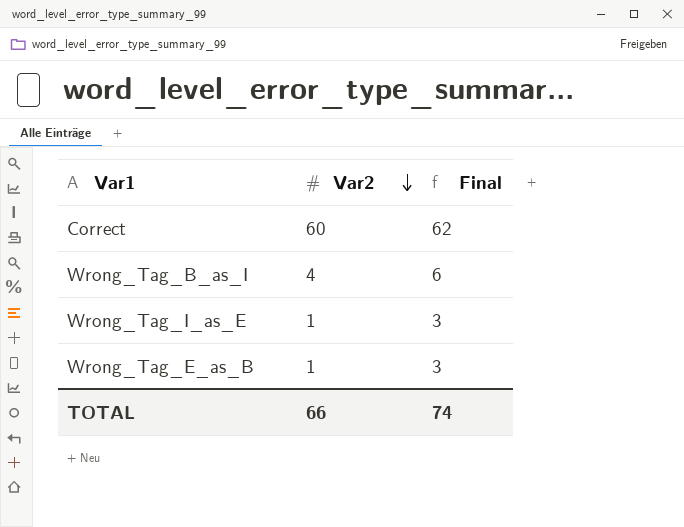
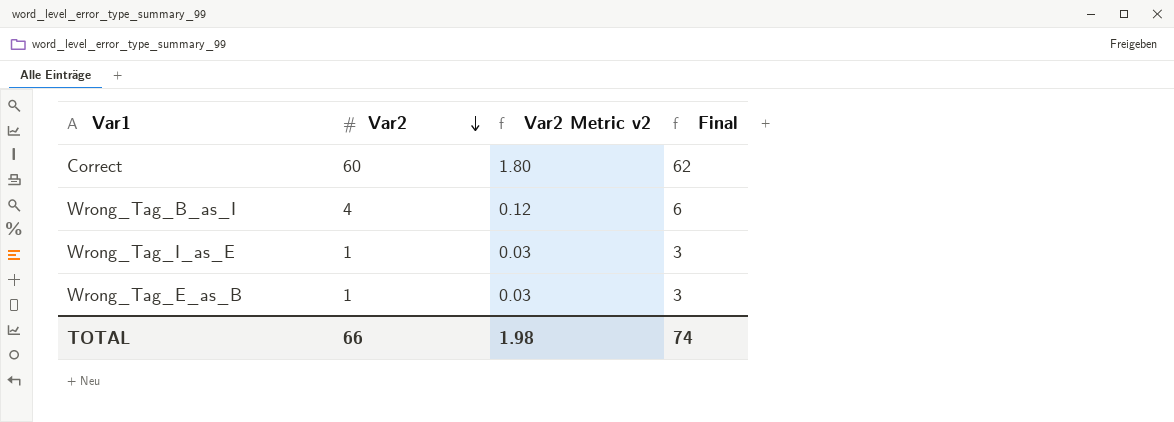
column Var2 Metric v2 | formula: none -> [Var2] * 0.03

